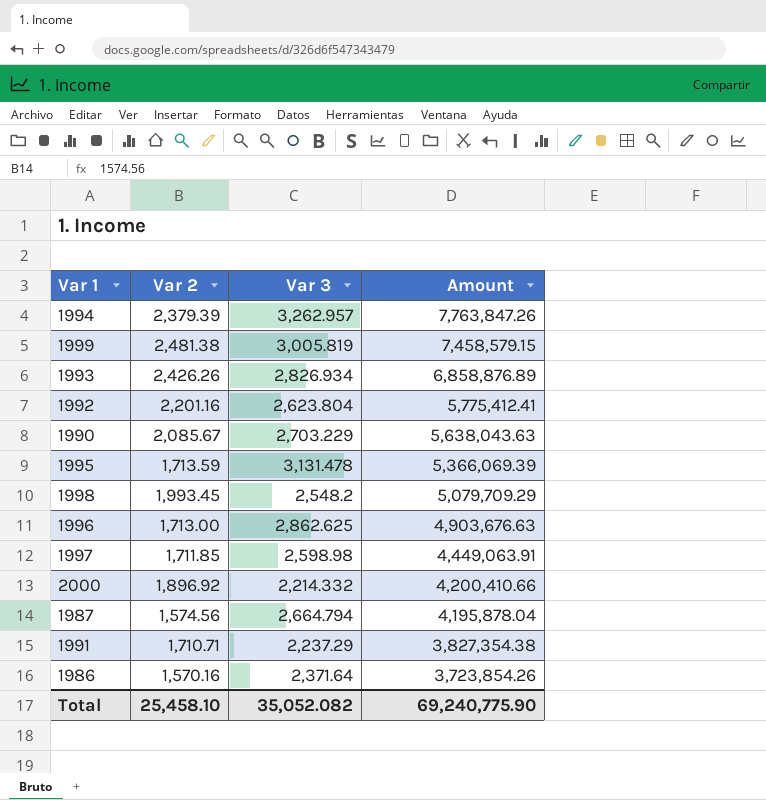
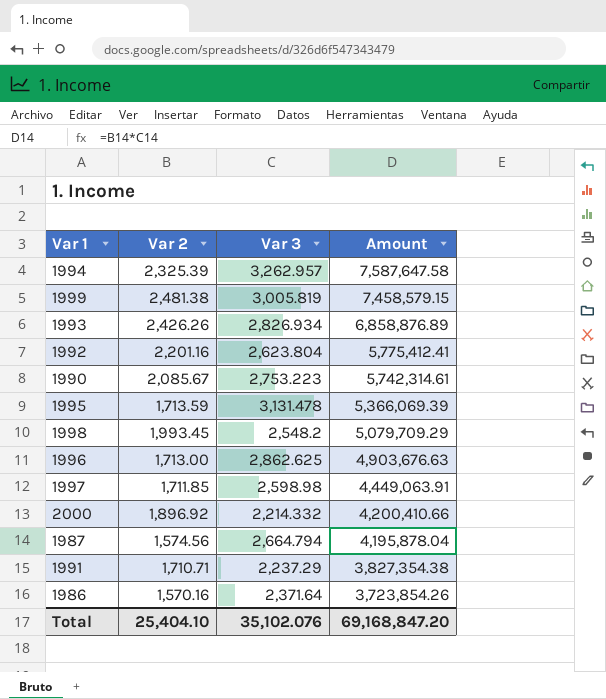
1994 | Var 2: 2,379.39 -> 2,325.39
1994 | Amount: 7,763,847.26 -> 7,587,647.58
1990 | Var 3: 2,703.229 -> 2,753.223
1990 | Amount: 5,638,043.63 -> 5,742,314.61
Total | Var 2: 25,458.10 -> 25,404.10
Total | Var 3: 35,052.082 -> 35,102.076
Total | Amount: 69,240,775.90 -> 69,168,847.20

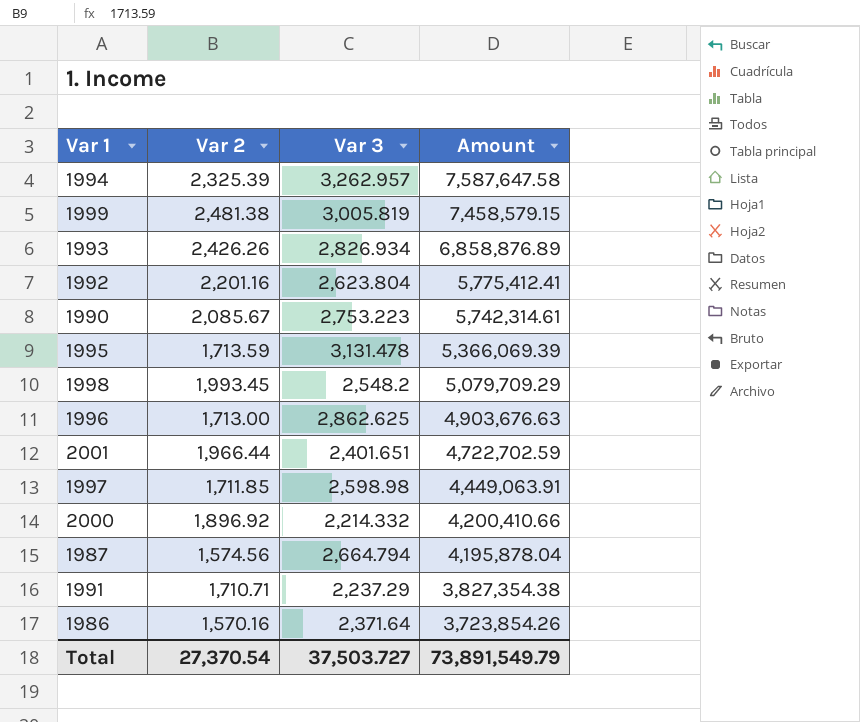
row 2001: none -> 1,966.44 | 2,401.651 | 4,722,702.59
Total | Var 2: 25,404.10 -> 27,370.54
Total | Var 3: 35,102.076 -> 37,503.727
Total | Amount: 69,168,847.20 -> 73,891,549.79

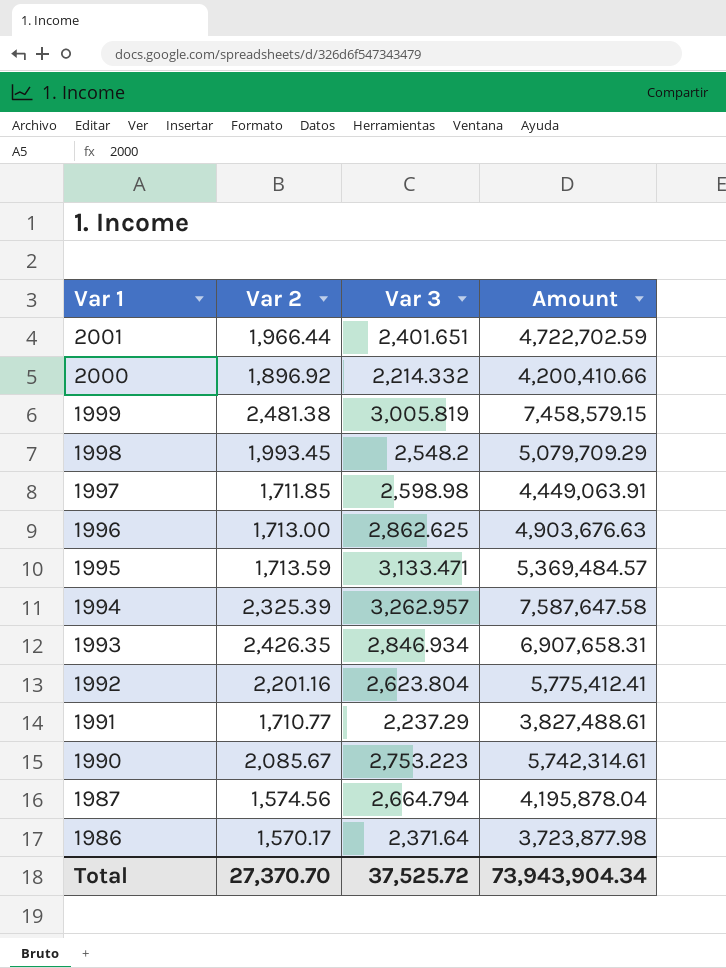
row order: Amount descending -> Var 1 descending
1995 | Var 3: 3,131.478 -> 3,133.471
1995 | Amount: 5,366,069.39 -> 5,369,484.57
1993 | Var 2: 2,426.26 -> 2,426.35
1993 | Var 3: 2,826.934 -> 2,846.934
1993 | Amount: 6,858,876.89 -> 6,907,658.31
1991 | Var 2: 1,710.71 -> 1,710.77
1991 | Amount: 3,827,354.38 -> 3,827,488.61
1986 | Var 2: 1,570.16 -> 1,570.17
1986 | Amount: 3,723,854.26 -> 3,723,877.98
Total | Var 2: 27,370.54 -> 27,370.70
Total | Var 3: 37,503.727 -> 37,525.72
Total | Amount: 73,891,549.79 -> 73,943,904.34

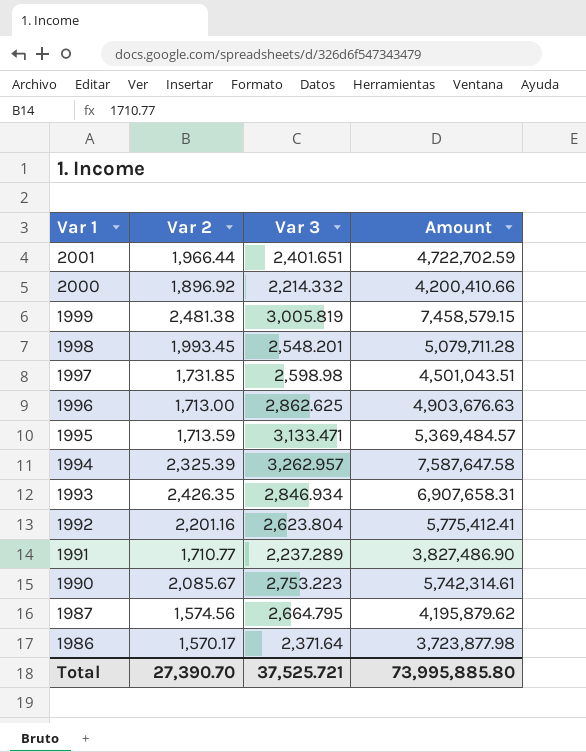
1998 | Var 3: 2,548.2 -> 2,548.201
1998 | Amount: 5,079,709.29 -> 5,079,711.28
1997 | Var 2: 1,711.85 -> 1,731.85
1997 | Amount: 4,449,063.91 -> 4,501,043.51
1991 | Var 3: 2,237.29 -> 2,237.289
1991 | Amount: 3,827,488.61 -> 3,827,486.90
1987 | Var 3: 2,664.794 -> 2,664.795
1987 | Amount: 4,195,878.04 -> 4,195,879.62
Total | Var 2: 27,370.70 -> 27,390.70
Total | Var 3: 37,525.72 -> 37,525.721
Total | Amount: 73,943,904.34 -> 73,995,885.80

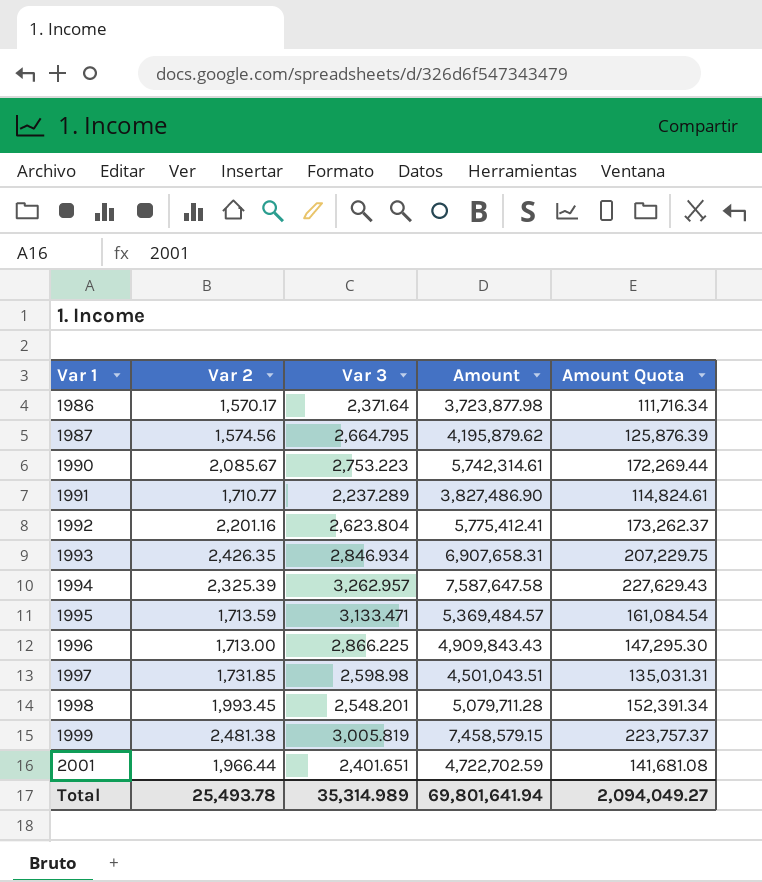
row order: Var 1 descending -> Var 1 ascending
column Amount Quota | formula: none -> [Amount] * 0.03
row 2000: 1,896.92 | 2,214.332 | 4,200,410.66 -> none
1996 | Var 3: 2,862.625 -> 2,866.225
1996 | Amount: 4,903,676.63 -> 4,909,843.43
Total | Var 2: 27,390.70 -> 25,493.78
Total | Var 3: 37,525.721 -> 35,314.989
Total | Amount: 73,995,885.80 -> 69,801,641.94

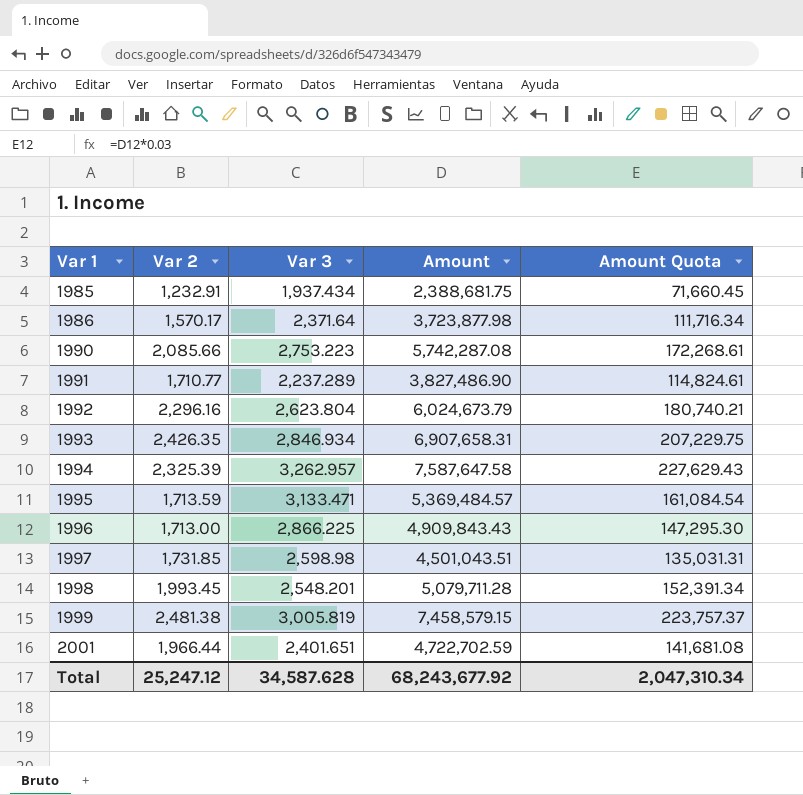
row 1987: 1,574.56 | 2,664.795 | 4,195,879.62 | 125,876.39 -> none
row 1985: none -> 1,232.91 | 1,937.434 | 2,388,681.75 | 71,660.45
1990 | Var 2: 2,085.67 -> 2,085.66
1990 | Amount: 5,742,314.61 -> 5,742,287.08
1990 | Amount Quota: 172,269.44 -> 172,268.61
1992 | Var 2: 2,201.16 -> 2,296.16
1992 | Amount: 5,775,412.41 -> 6,024,673.79
1992 | Amount Quota: 173,262.37 -> 180,740.21
Total | Var 2: 25,493.78 -> 25,247.12
Total | Var 3: 35,314.989 -> 34,587.628
Total | Amount: 69,801,641.94 -> 68,243,677.92
Total | Amount Quota: 2,094,049.27 -> 2,047,310.34

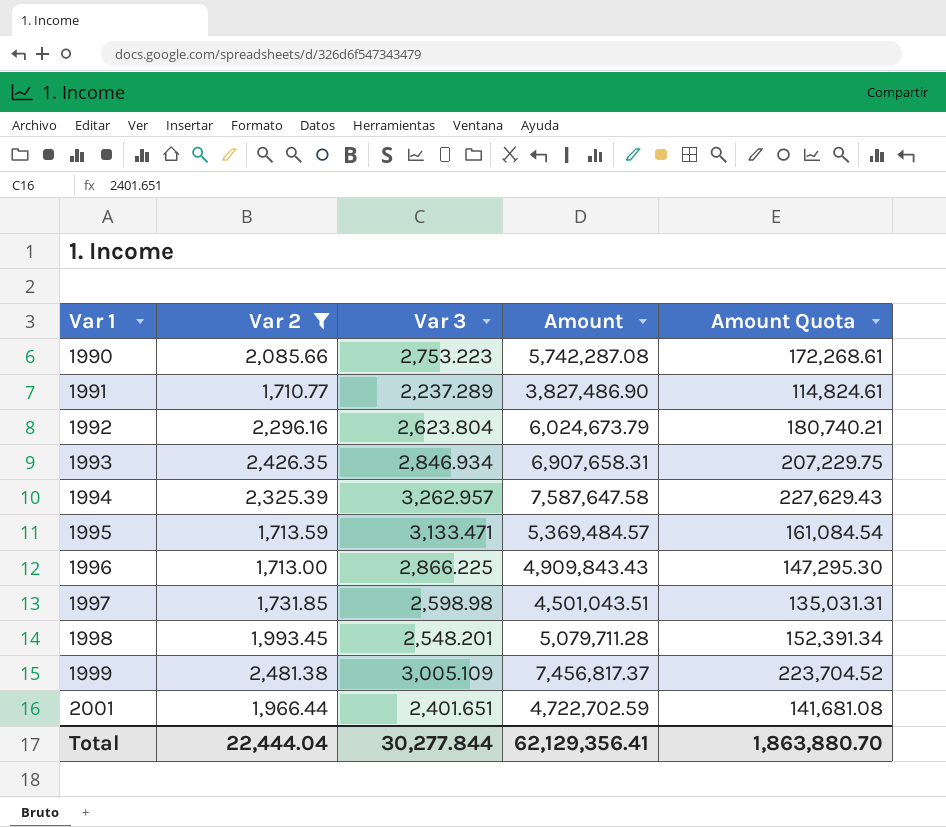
filter: none -> Var 2 >= 1,710.77
1999 | Var 3: 3,005.819 -> 3,005.109
1999 | Amount: 7,458,579.15 -> 7,456,817.37
1999 | Amount Quota: 223,757.37 -> 223,704.52
Total | Var 2: 25,247.12 -> 22,444.04
Total | Var 3: 34,587.628 -> 30,277.844
Total | Amount: 68,243,677.92 -> 62,129,356.41
Total | Amount Quota: 2,047,310.34 -> 1,863,880.70

